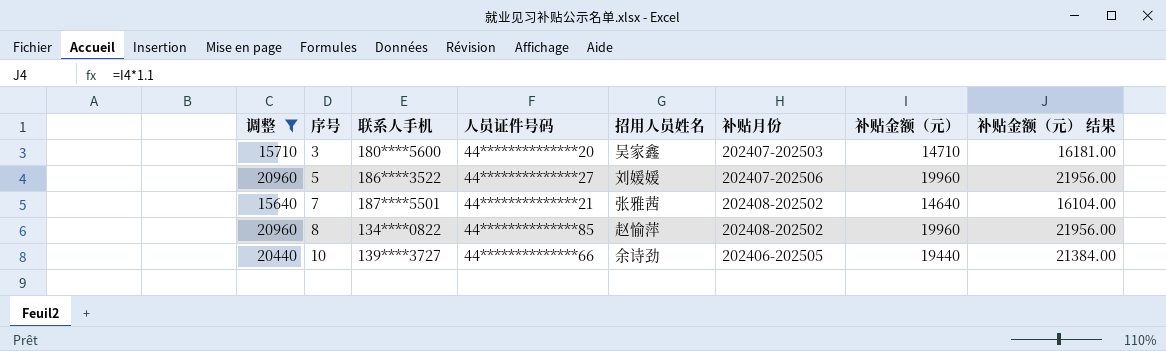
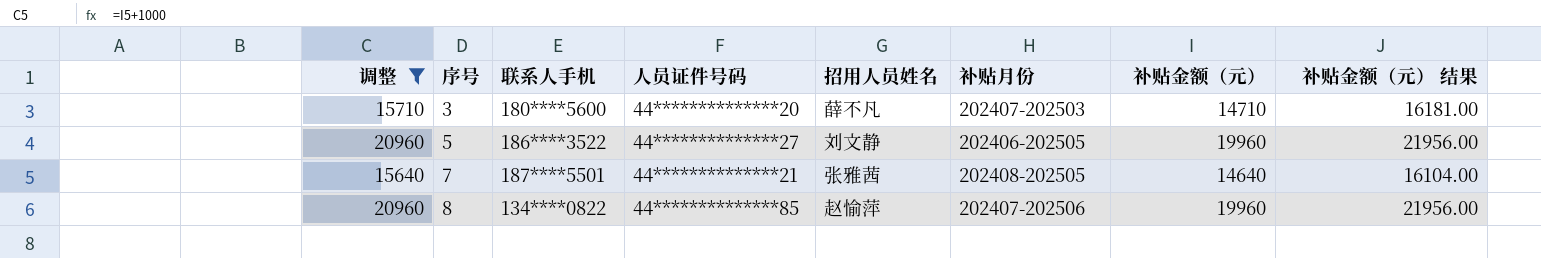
row 10: 20440 | 139****3727 | 44**************66 | 余诗劲 | 202406-202505 | 19440 | 21384.00 -> none
3 | 招用人员姓名: 吴家鑫 -> 薛不凡
5 | 招用人员姓名: 刘媛媛 -> 刘文静
5 | 补贴月份: 202407-202506 -> 202406-202505
7 | 补贴月份: 202408-202502 -> 202408-202505
8 | 补贴月份: 202408-202502 -> 202407-202506

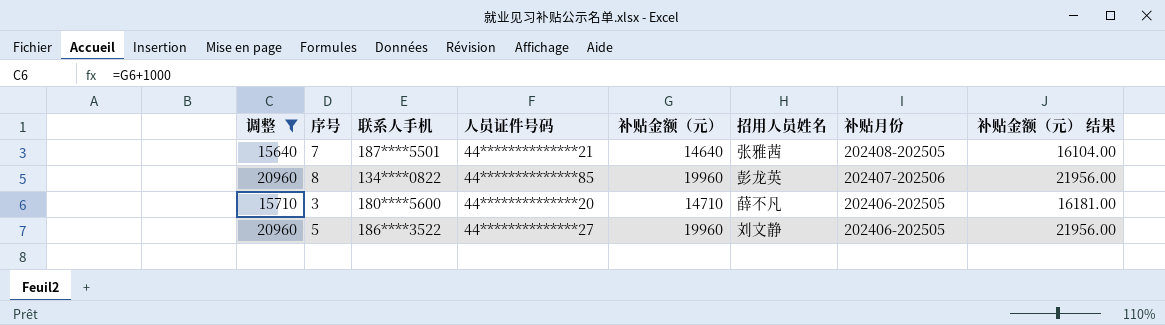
row order: 序号 ascending -> 补贴月份 descending
column 补贴金额（元） | position: 7 -> 5
8 | 招用人员姓名: 赵愉萍 -> 彭龙英
3 | 补贴月份: 202407-202503 -> 202406-202505

